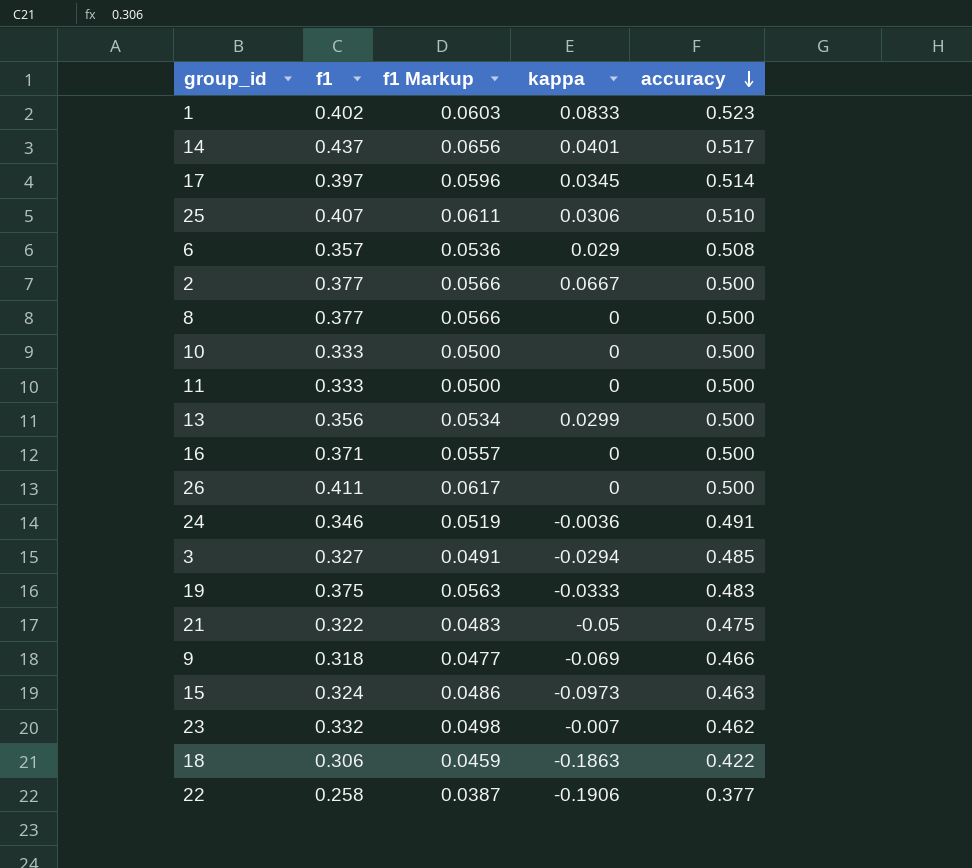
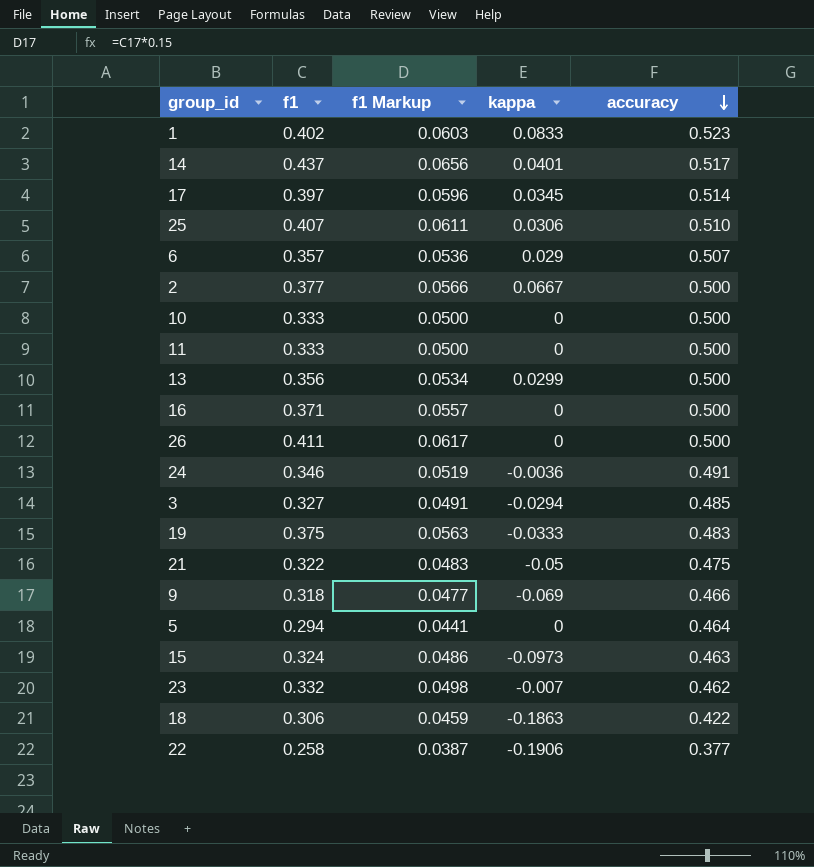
row 8: 0.377 | 0.0566 | 0 | 0.500 -> none
6 | accuracy: 0.508 -> 0.507
row 5: none -> 0.294 | 0.0441 | 0 | 0.464

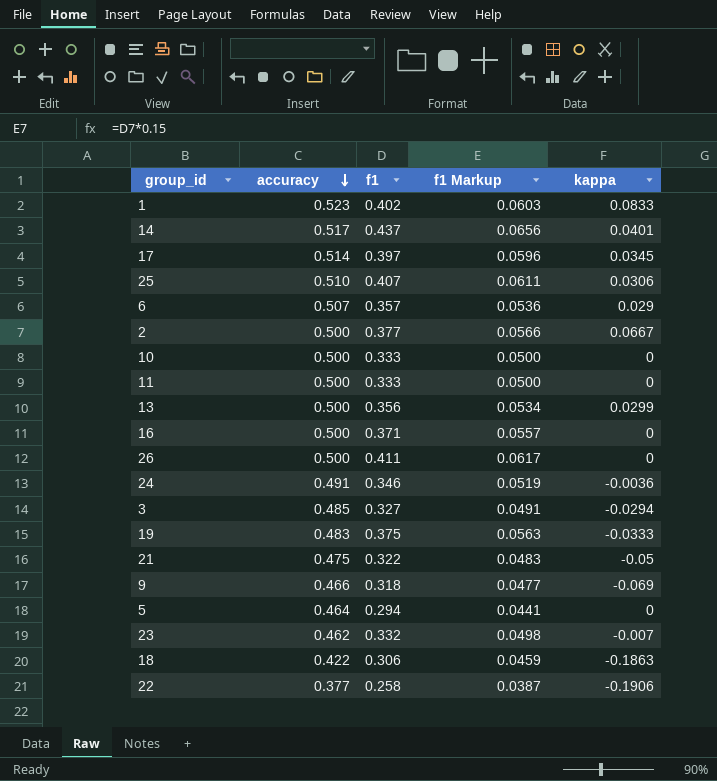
column accuracy | position: 5 -> 2
row 15: 0.324 | 0.0486 | -0.0973 | 0.463 -> none

